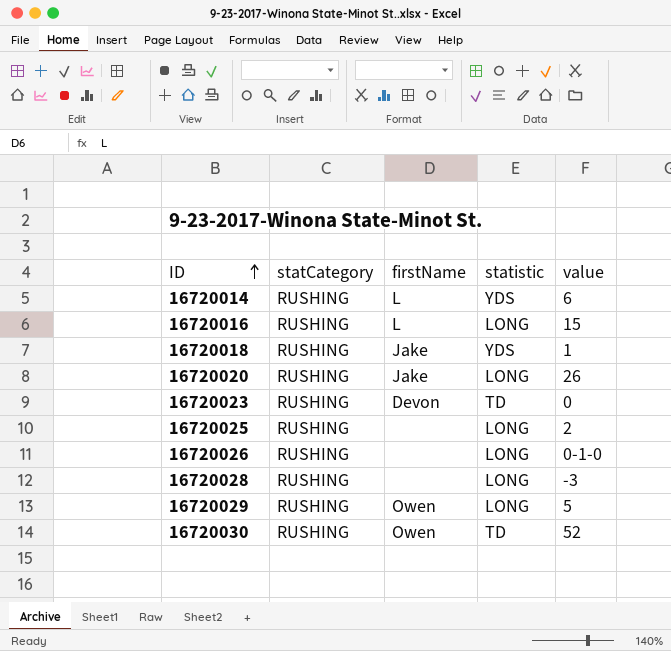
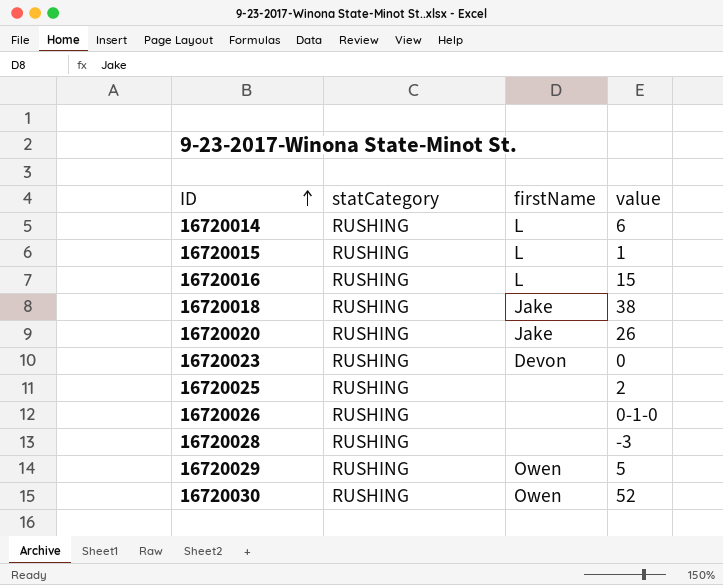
column statistic | position: 4 -> none
row 16720015: none -> RUSHING | L | 1
16720018 | value: 1 -> 38

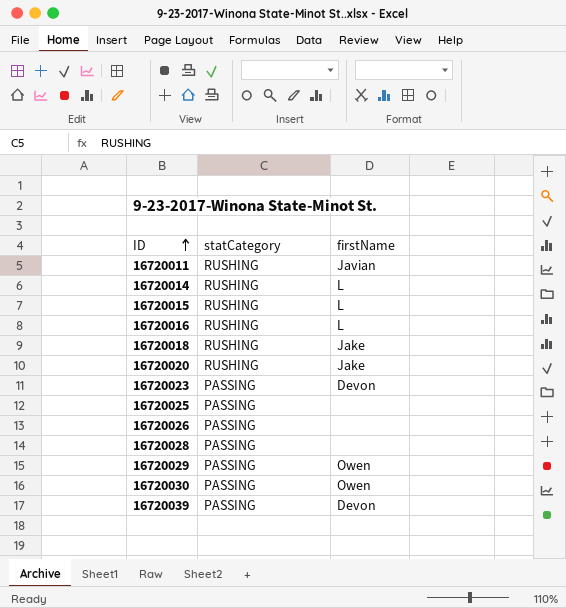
column value | position: 4 -> none
row 16720011: none -> RUSHING | Javian
16720023 | statCategory: RUSHING -> PASSING
16720025 | statCategory: RUSHING -> PASSING
16720026 | statCategory: RUSHING -> PASSING
16720028 | statCategory: RUSHING -> PASSING
16720029 | statCategory: RUSHING -> PASSING
16720030 | statCategory: RUSHING -> PASSING
row 16720039: none -> PASSING | Devon

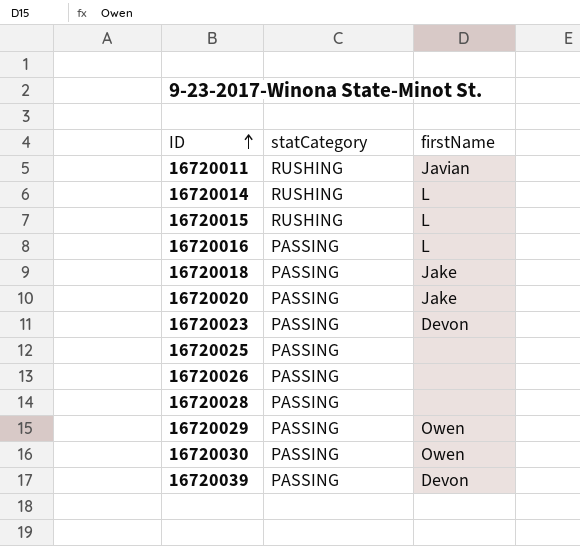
16720016 | statCategory: RUSHING -> PASSING
16720018 | statCategory: RUSHING -> PASSING
16720020 | statCategory: RUSHING -> PASSING

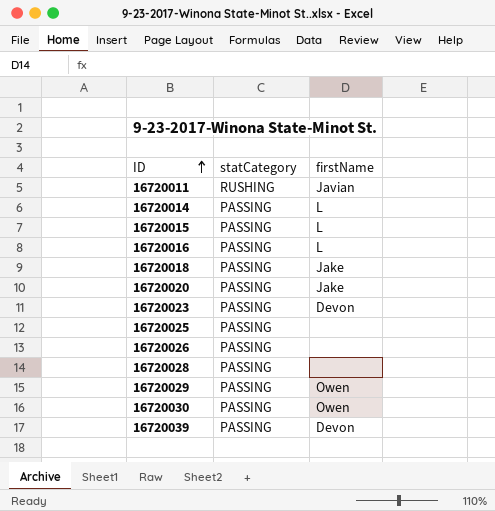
16720014 | statCategory: RUSHING -> PASSING
16720015 | statCategory: RUSHING -> PASSING

